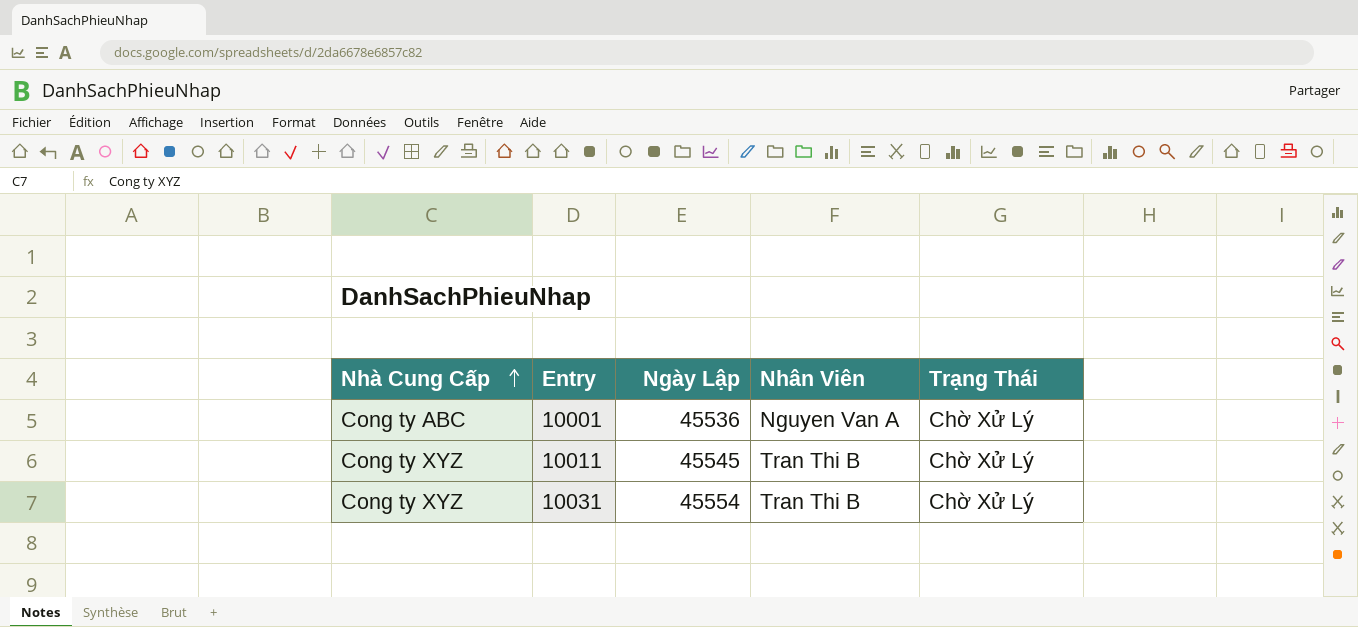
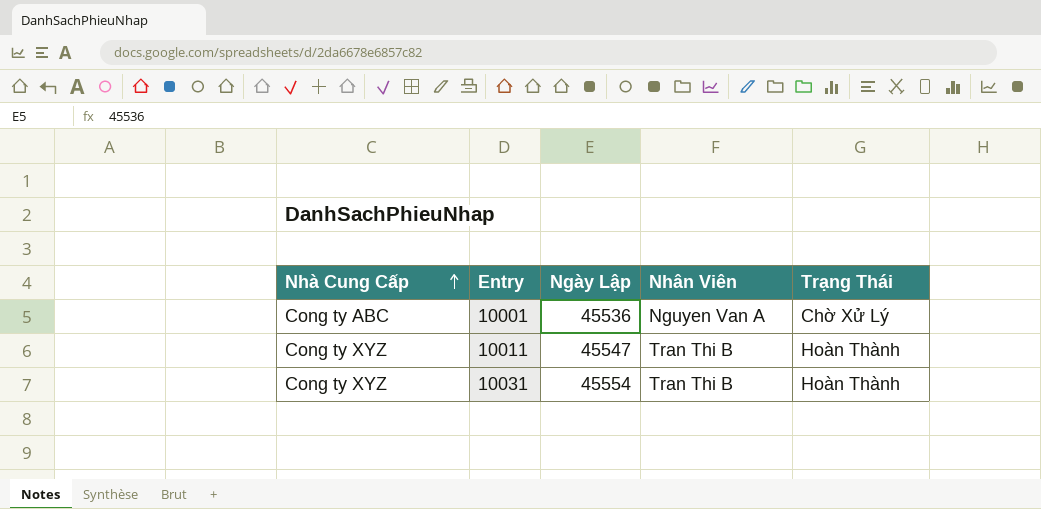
10011 | Ngày Lập: 45545 -> 45547
10011 | Trạng Thái: Chờ Xử Lý -> Hoàn Thành
10031 | Trạng Thái: Chờ Xử Lý -> Hoàn Thành

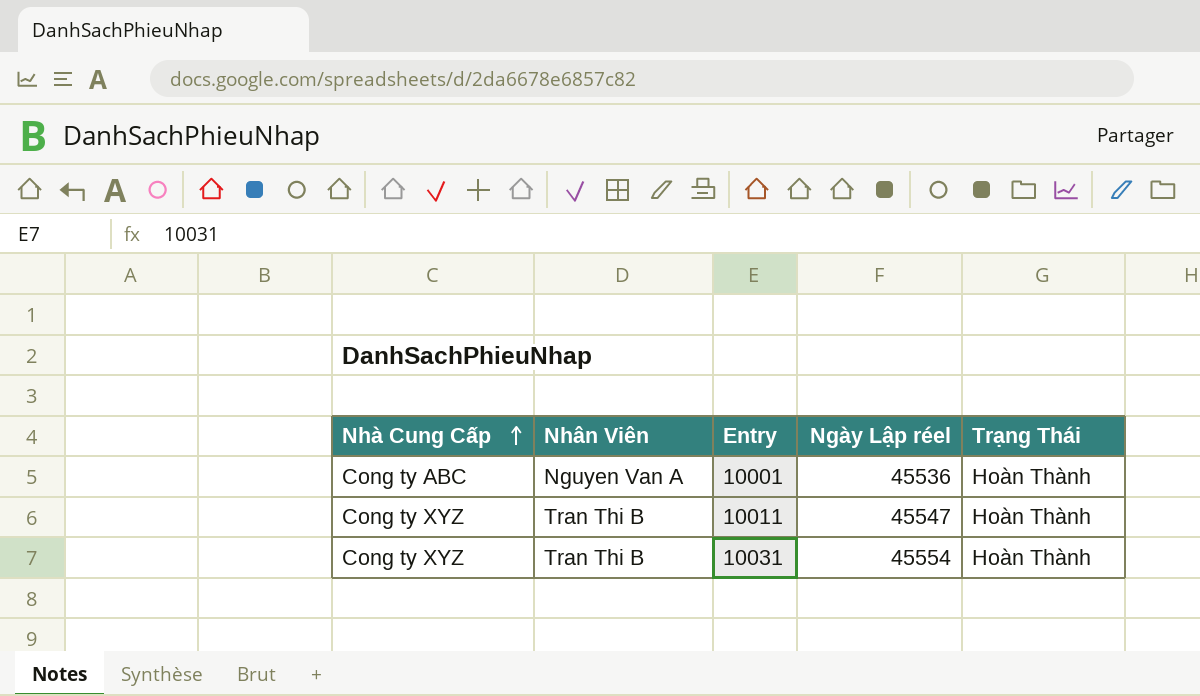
column Nhân Viên | position: 4 -> 2
column name: Ngày Lập -> Ngày Lập réel
10001 | Trạng Thái: Chờ Xử Lý -> Hoàn Thành

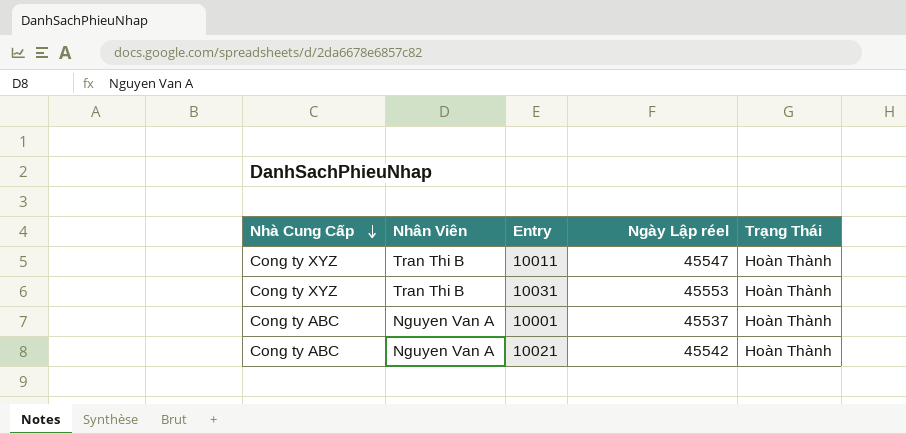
row order: Nhà Cung Cấp ascending -> Nhà Cung Cấp descending
10031 | Ngày Lập réel: 45554 -> 45553
10001 | Ngày Lập réel: 45536 -> 45537
row 10021: none -> Cong ty ABC | Nguyen Van A | 45542 | Hoàn Thành

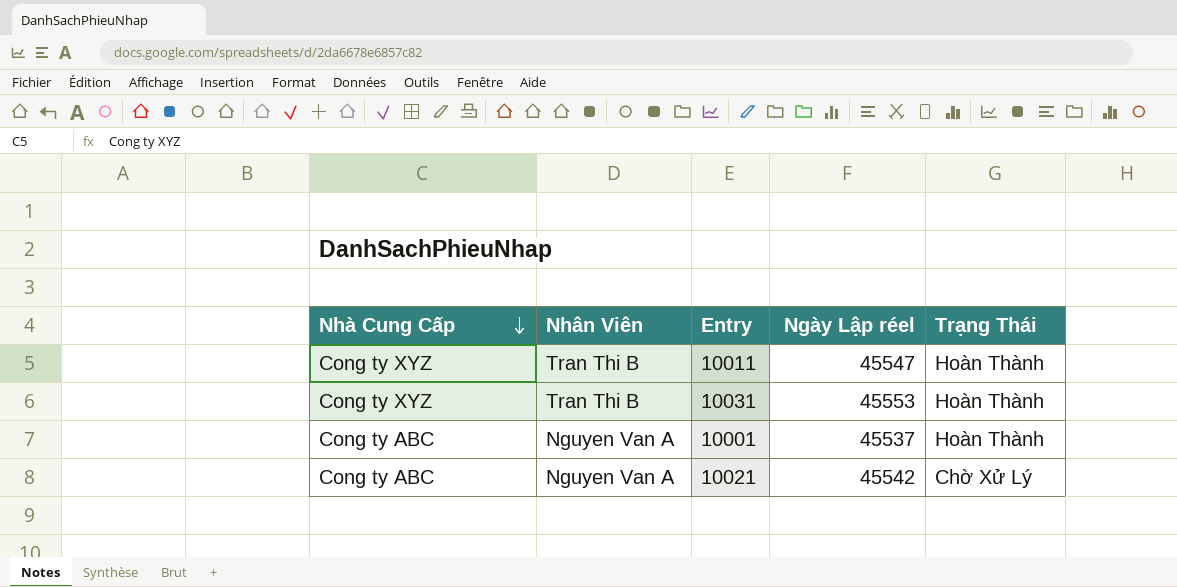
10021 | Trạng Thái: Hoàn Thành -> Chờ Xử Lý

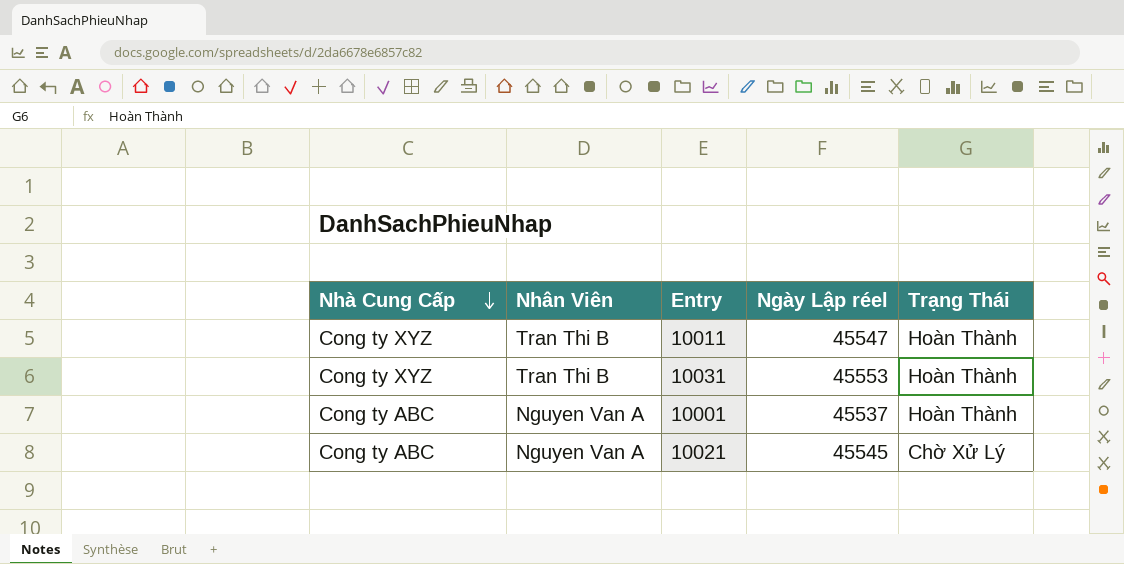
10021 | Ngày Lập réel: 45542 -> 45545

